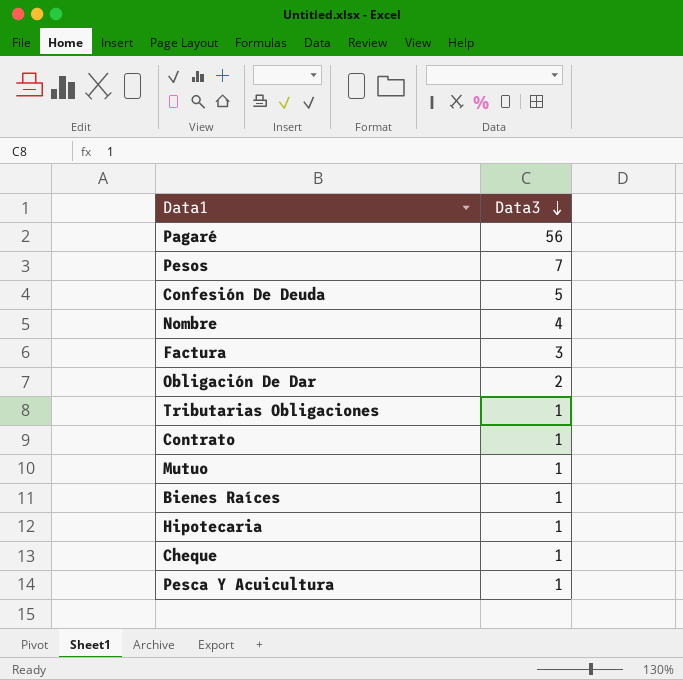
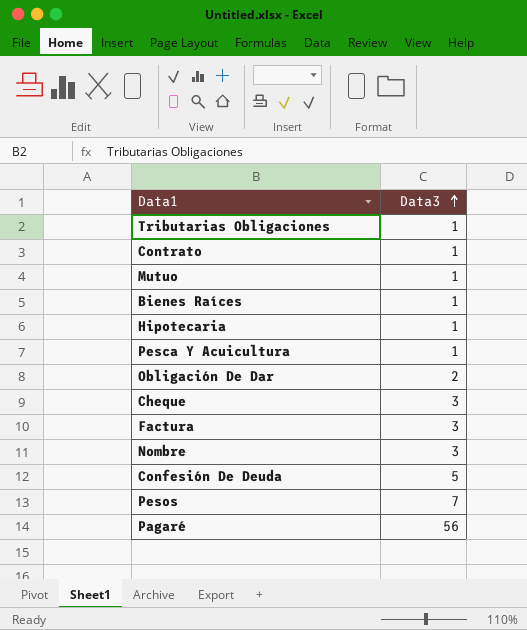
row order: Data3 descending -> Data3 ascending
Cheque | Data3: 1 -> 3
Nombre | Data3: 4 -> 3

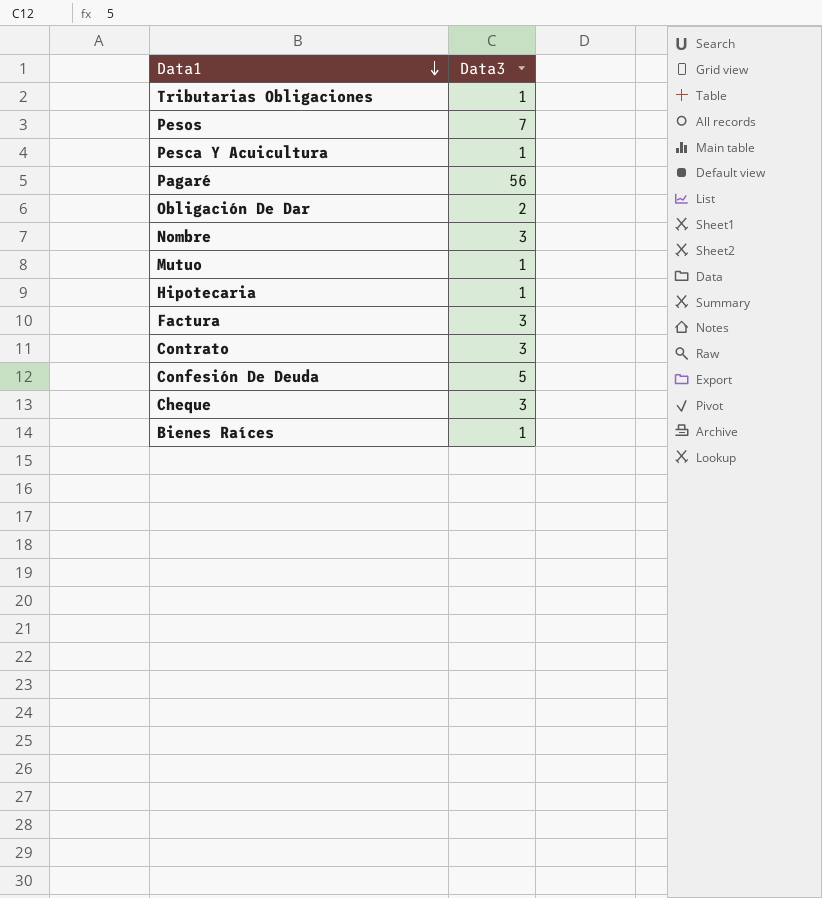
row order: Data3 ascending -> Data1 descending
Contrato | Data3: 1 -> 3

